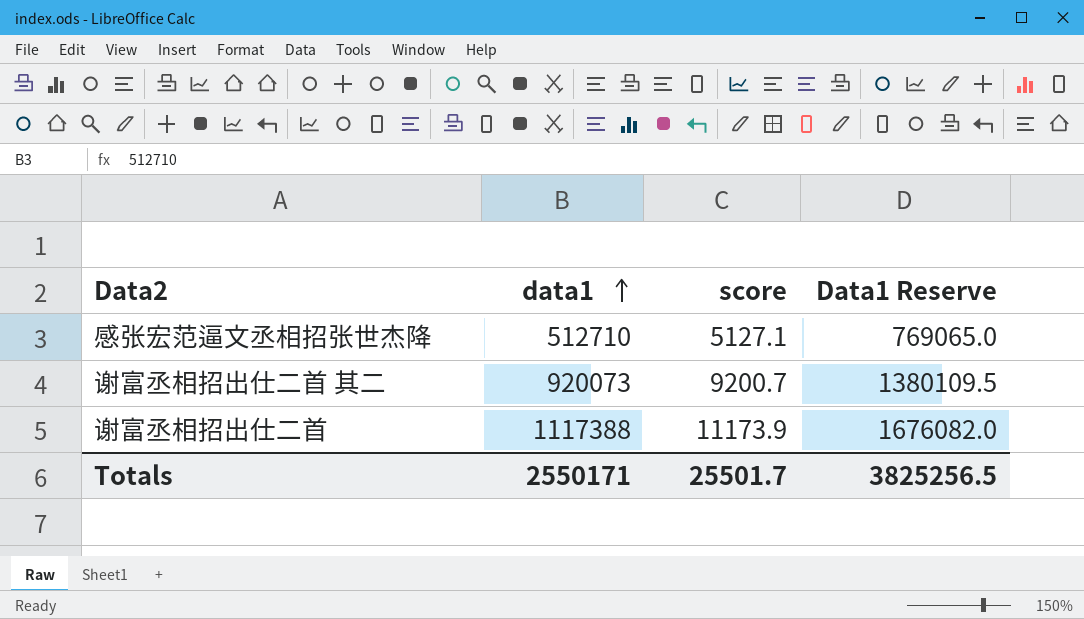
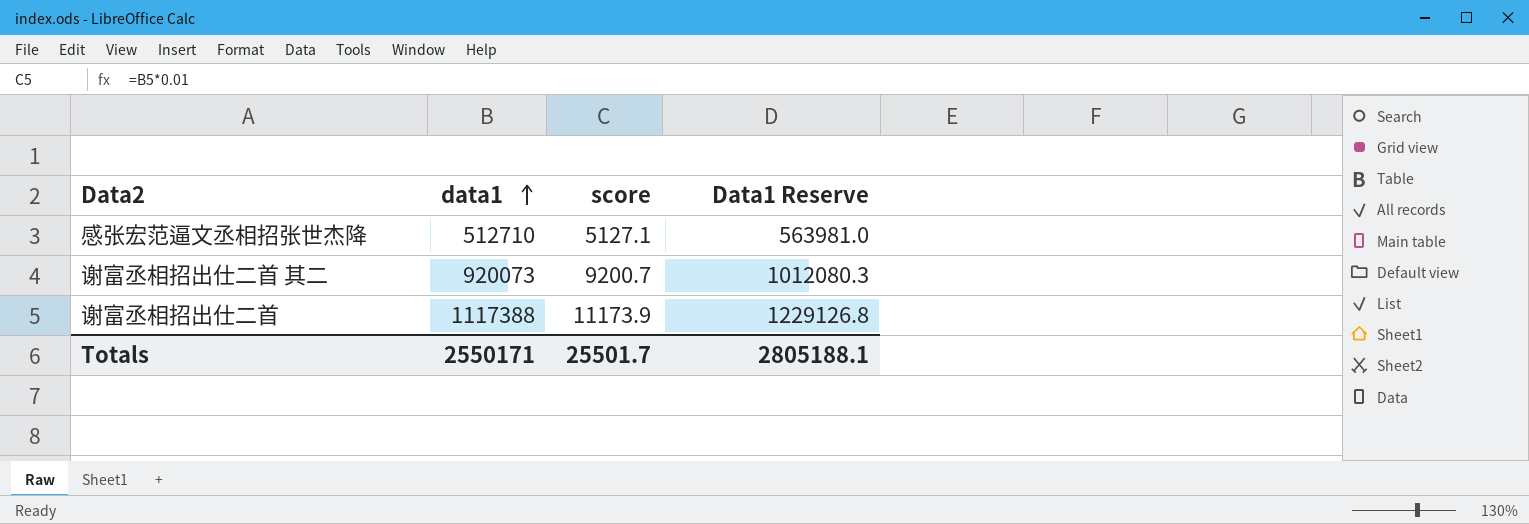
column Data1 Reserve | formula: [data1] * 1.5 -> [data1] * 1.1
Totals | Data1 Reserve: 3825256.5 -> 2805188.1

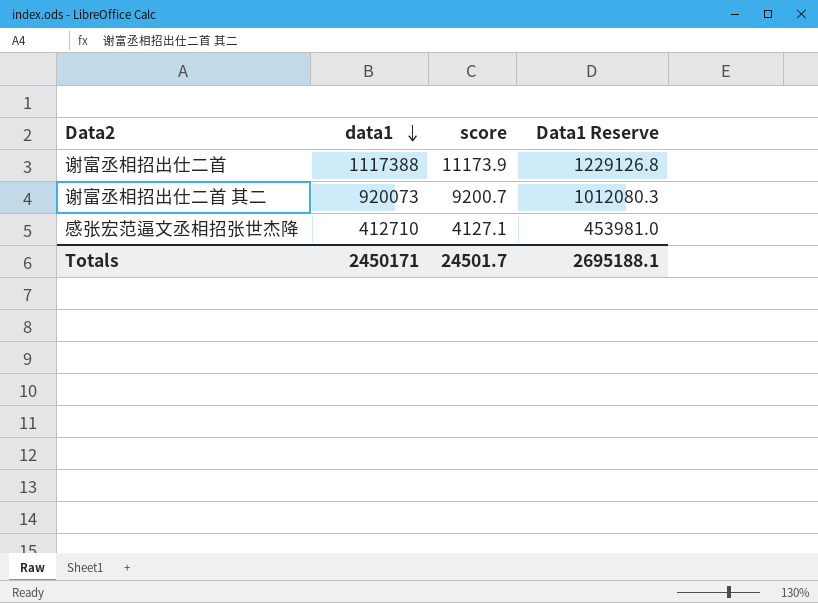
row order: data1 ascending -> data1 descending
感张宏范逼文丞相招张世杰降 | data1: 512710 -> 412710
感张宏范逼文丞相招张世杰降 | score: 5127.1 -> 4127.1
感张宏范逼文丞相招张世杰降 | Data1 Reserve: 563981.0 -> 453981.0
Totals | data1: 2550171 -> 2450171
Totals | score: 25501.7 -> 24501.7
Totals | Data1 Reserve: 2805188.1 -> 2695188.1

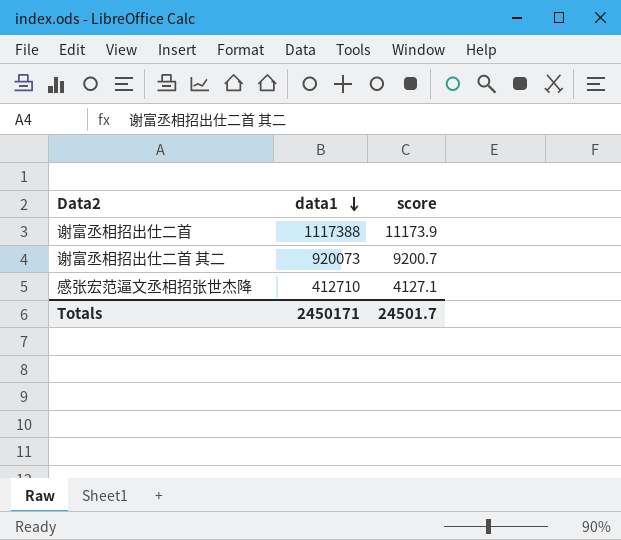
column Data1 Reserve | formula: [data1] * 1.1 -> none

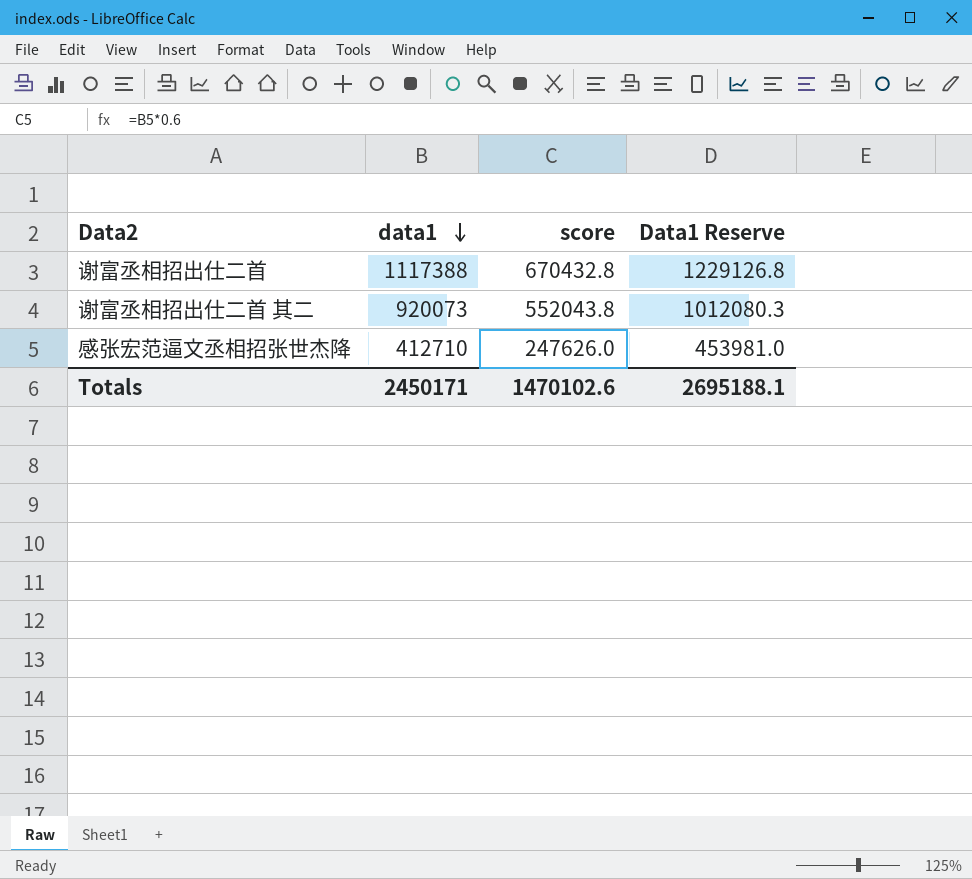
column score | formula: [data1] * 0.01 -> [data1] * 0.6
column Data1 Reserve | formula: none -> [data1] * 1.1
Totals | score: 24501.7 -> 1470102.6

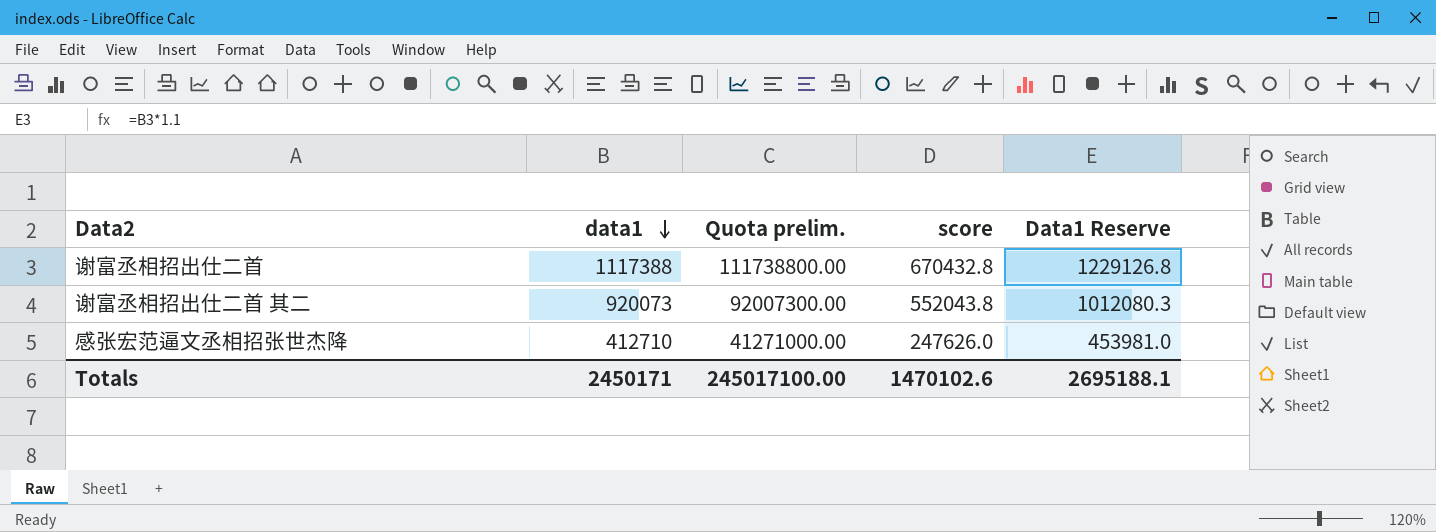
column Quota prelim. | formula: none -> [data1] * 100

